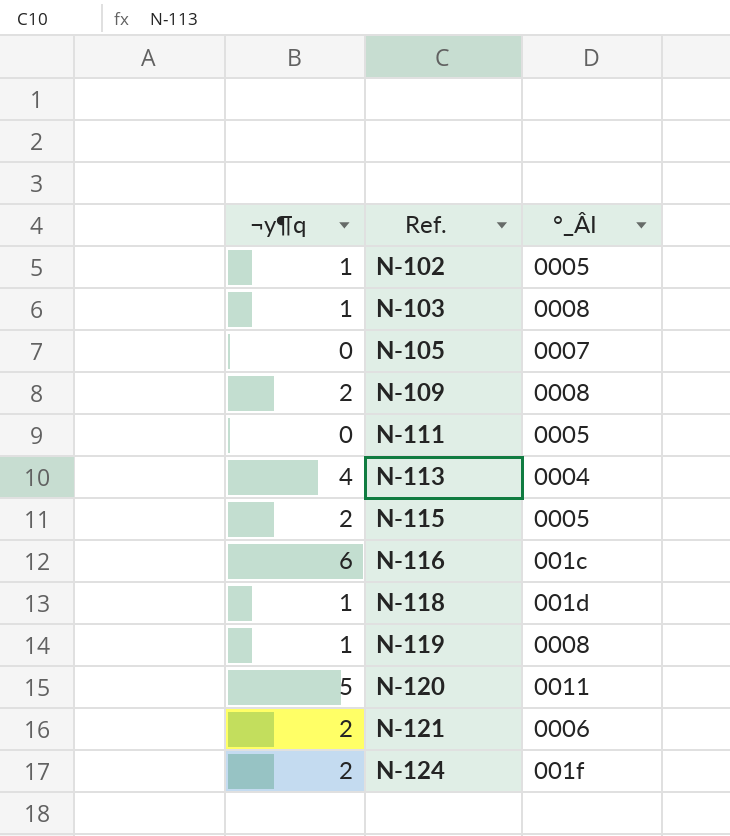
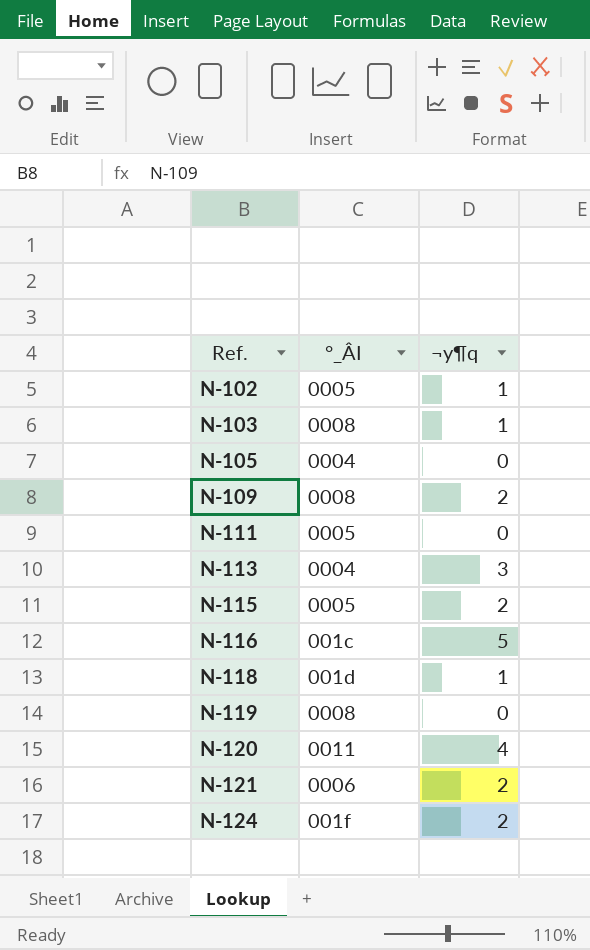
column ¬y¶q | position: 1 -> 3
N-105 | °_ÂI: 0007 -> 0004
N-113 | ¬y¶q: 4 -> 3
N-116 | ¬y¶q: 6 -> 5
N-119 | ¬y¶q: 1 -> 0
N-120 | ¬y¶q: 5 -> 4

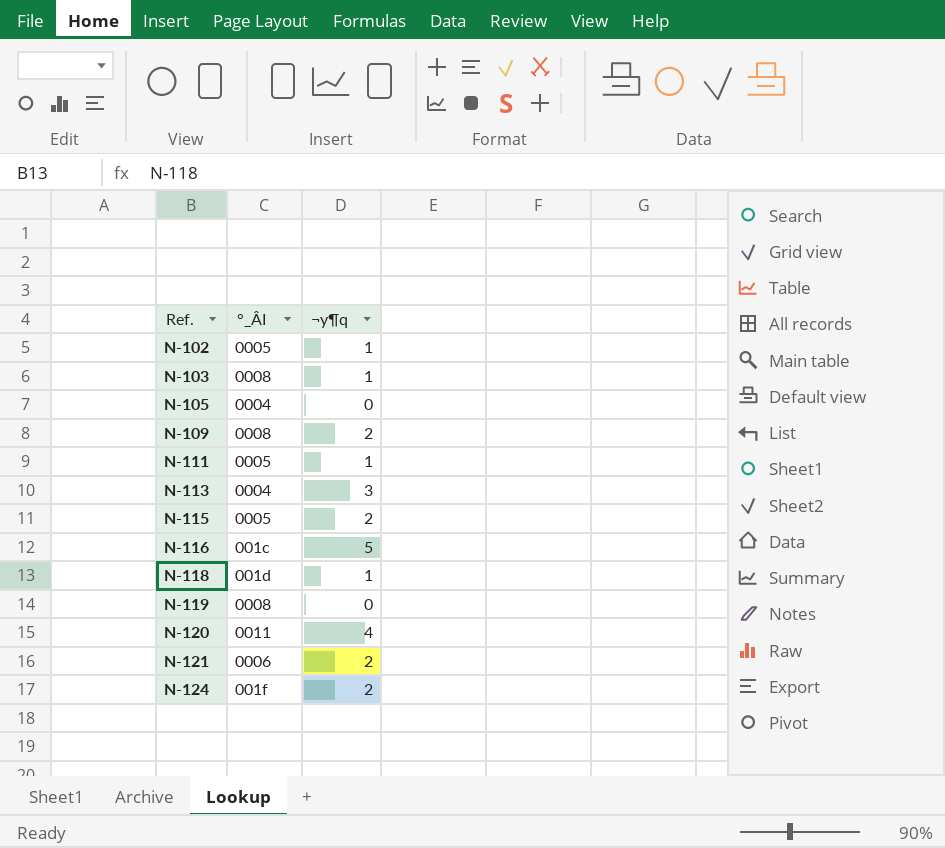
N-111 | ¬y¶q: 0 -> 1

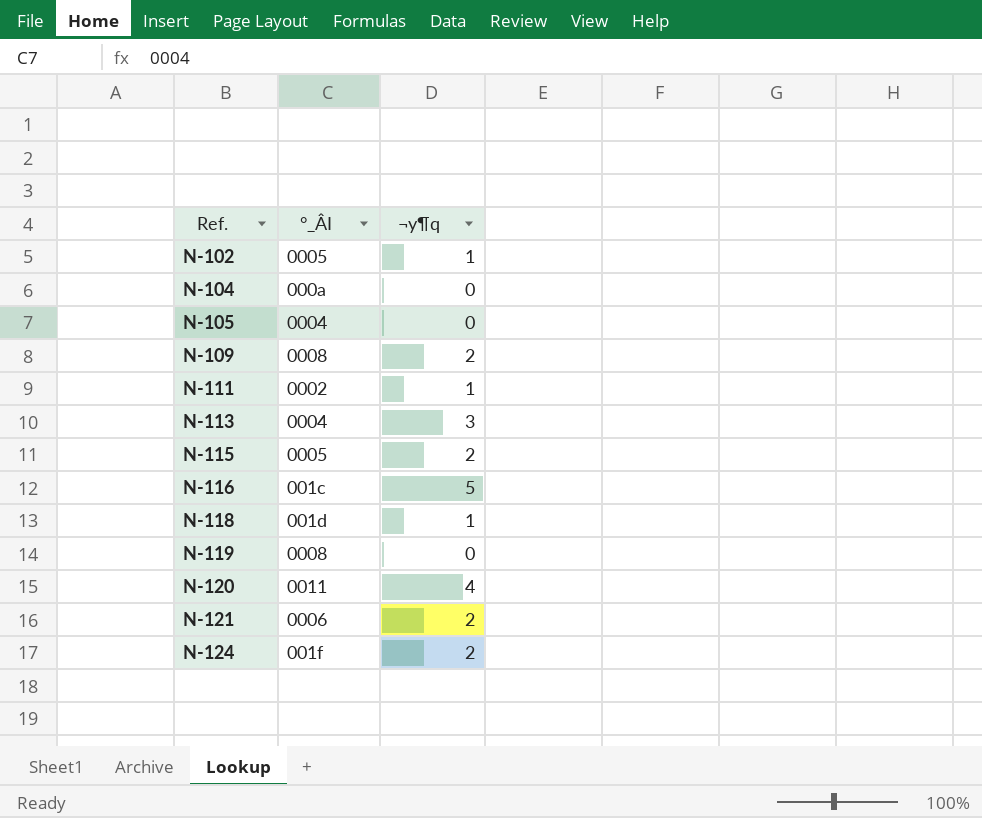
row N-103: 0008 | 1 -> none
row N-104: none -> 000a | 0
N-111 | °_ÂI: 0005 -> 0002

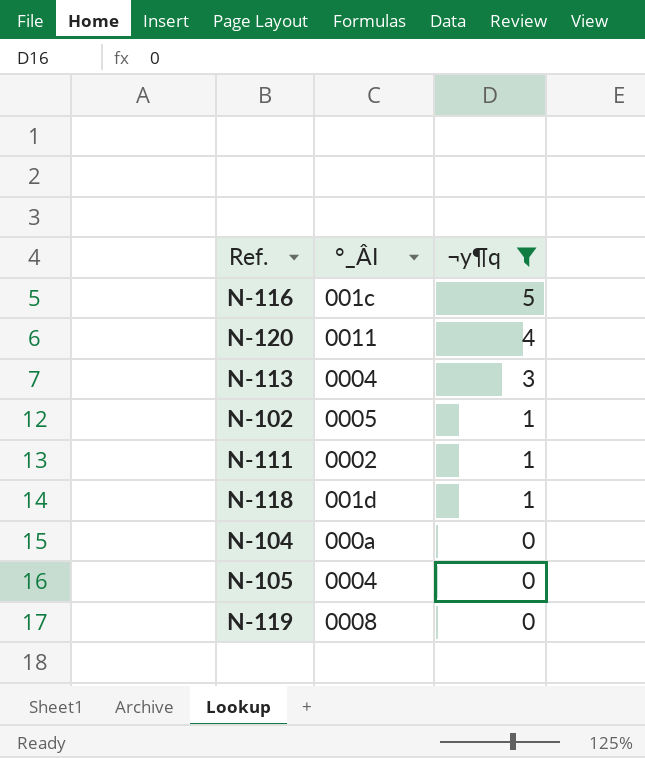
filter: none -> ¬y¶q != 2
row order: Ref. ascending -> ¬y¶q descending

